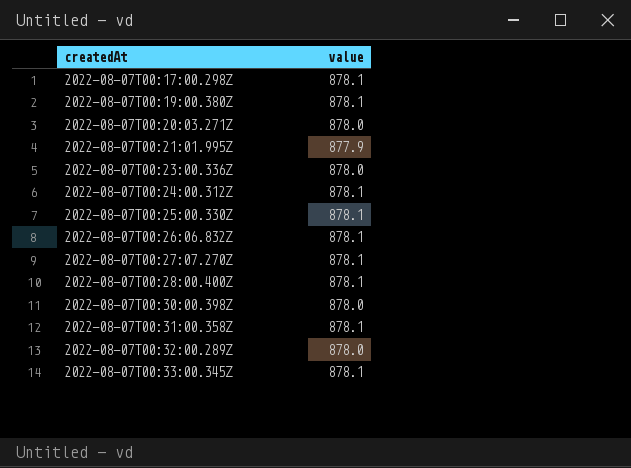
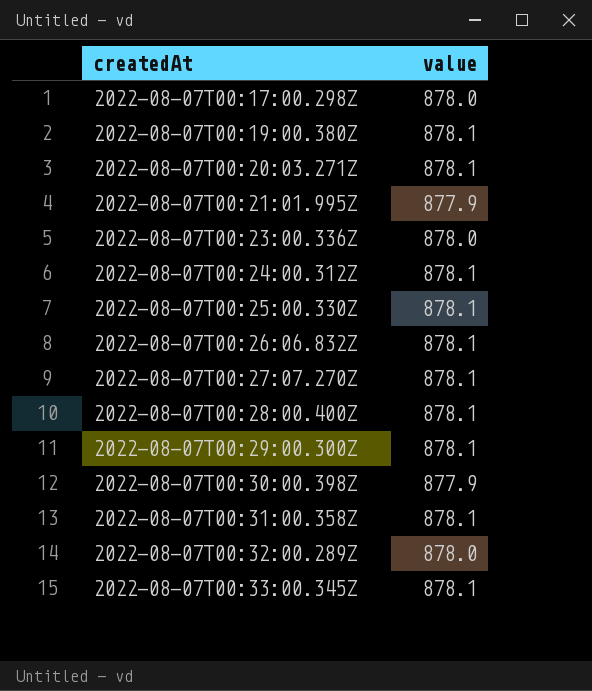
2022-08-07T00:17:00.298Z | value: 878.1 -> 878.0
2022-08-07T00:20:03.271Z | value: 878.0 -> 878.1
row 2022-08-07T00:29:00.300Z: none -> 878.1
2022-08-07T00:30:00.398Z | value: 878.0 -> 877.9

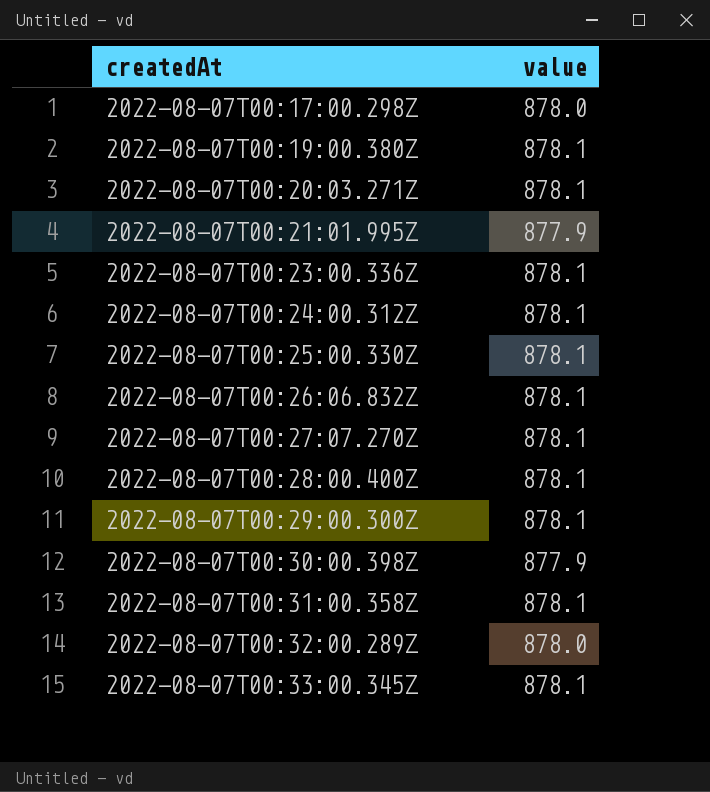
2022-08-07T00:23:00.336Z | value: 878.0 -> 878.1

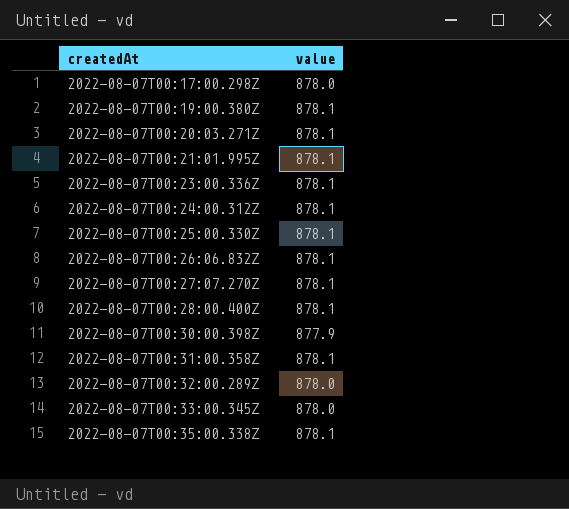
row 2022-08-07T00:29:00.300Z: 878.1 -> none
2022-08-07T00:21:01.995Z | value: 877.9 -> 878.1
2022-08-07T00:33:00.345Z | value: 878.1 -> 878.0
row 2022-08-07T00:35:00.338Z: none -> 878.1

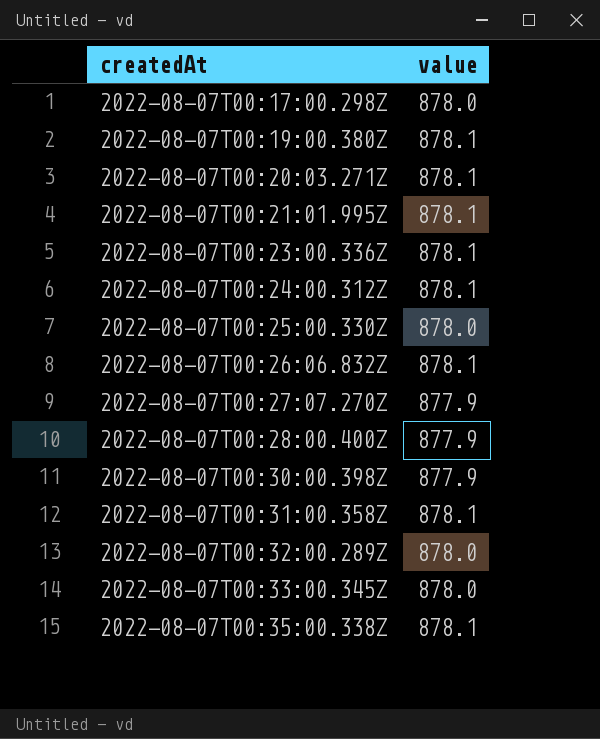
2022-08-07T00:25:00.330Z | value: 878.1 -> 878.0
2022-08-07T00:27:07.270Z | value: 878.1 -> 877.9
2022-08-07T00:28:00.400Z | value: 878.1 -> 877.9

